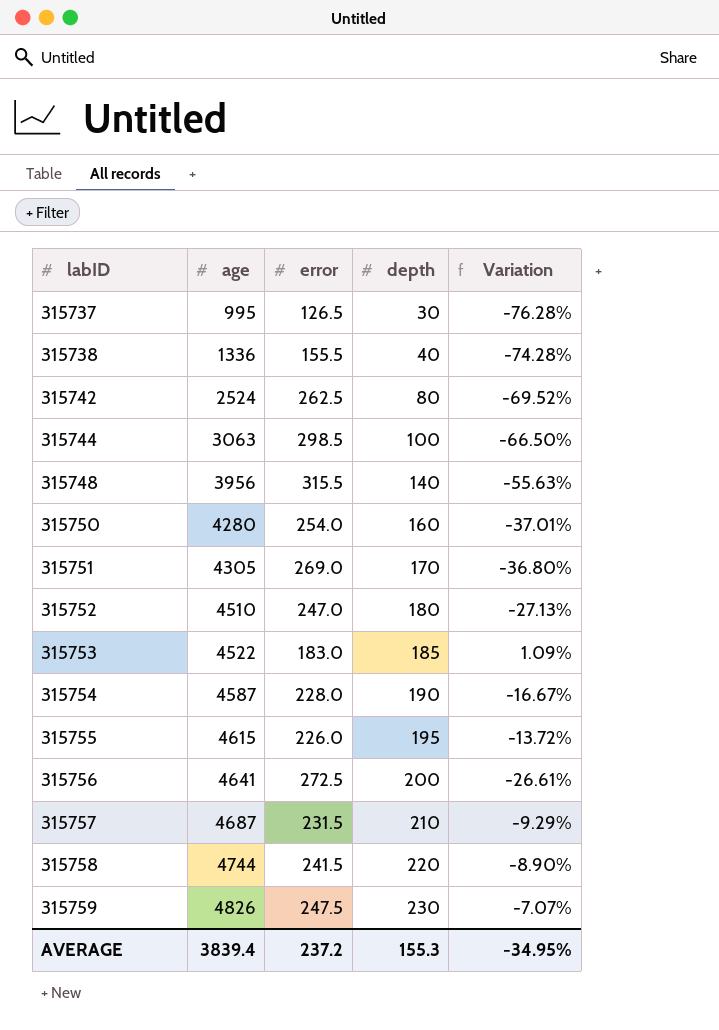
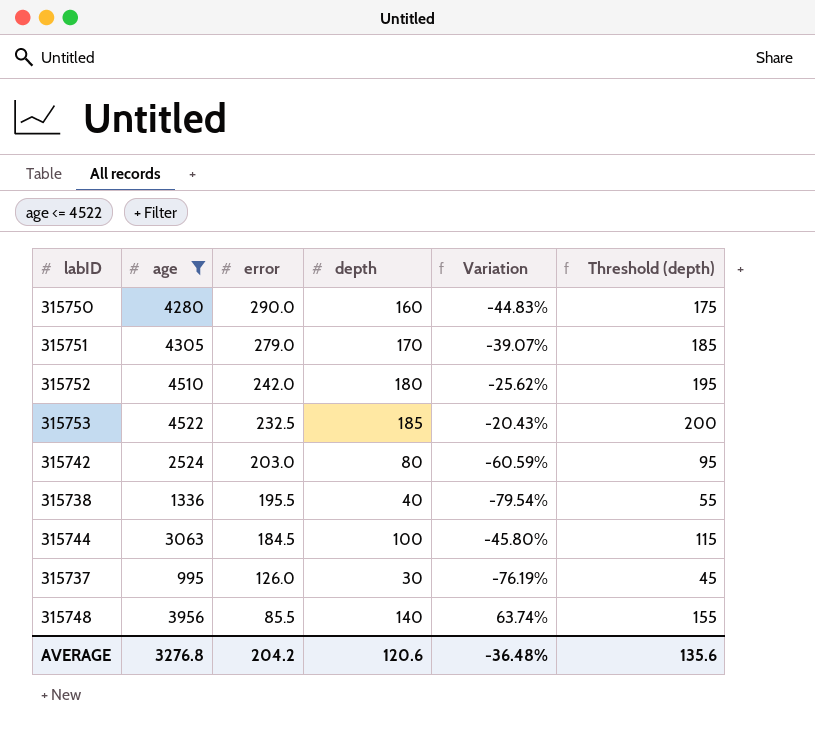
filter: none -> age <= 4522
row order: labID ascending -> error descending
column Threshold (depth) | formula: none -> [depth] + 15
315750 | error: 254.0 -> 290.0
315750 | Variation: -37.01% -> -44.83%
315751 | error: 269.0 -> 279.0
315751 | Variation: -36.80% -> -39.07%
315752 | error: 247.0 -> 242.0
315752 | Variation: -27.13% -> -25.62%
315753 | error: 183.0 -> 232.5
315753 | Variation: 1.09% -> -20.43%
315742 | error: 262.5 -> 203.0
315742 | Variation: -69.52% -> -60.59%
315738 | error: 155.5 -> 195.5
315738 | Variation: -74.28% -> -79.54%
315744 | error: 298.5 -> 184.5
315744 | Variation: -66.50% -> -45.80%
315737 | error: 126.5 -> 126.0
315737 | Variation: -76.28% -> -76.19%
315748 | error: 315.5 -> 85.5
315748 | Variation: -55.63% -> 63.74%
AVERAGE | age: 3839.4 -> 3276.8
AVERAGE | error: 237.2 -> 204.2
AVERAGE | depth: 155.3 -> 120.6
AVERAGE | Variation: -34.95% -> -36.48%

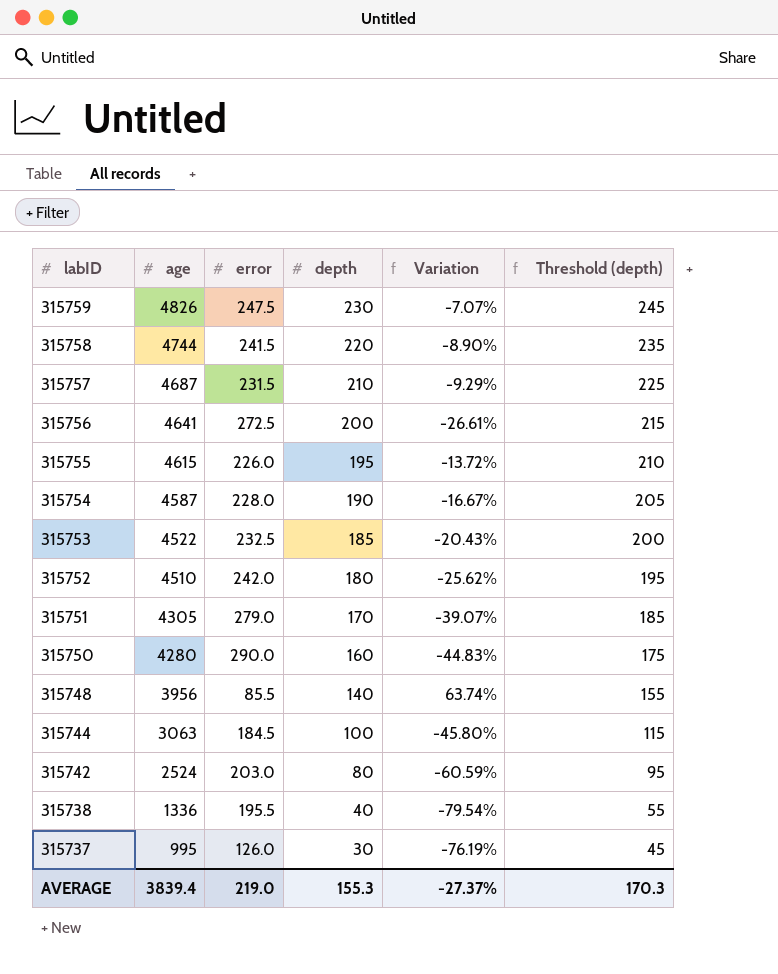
filter: age <= 4522 -> none
row order: error descending -> labID descending
AVERAGE | age: 3276.8 -> 3839.4
AVERAGE | error: 204.2 -> 219.0
AVERAGE | depth: 120.6 -> 155.3
AVERAGE | Variation: -36.48% -> -27.37%
AVERAGE | Threshold (depth): 135.6 -> 170.3

